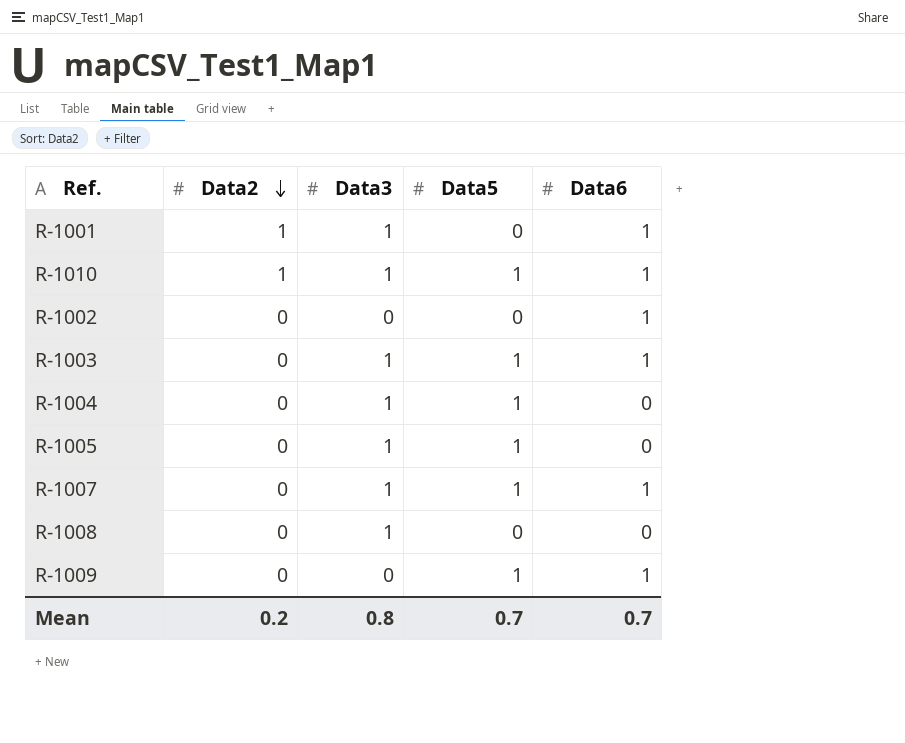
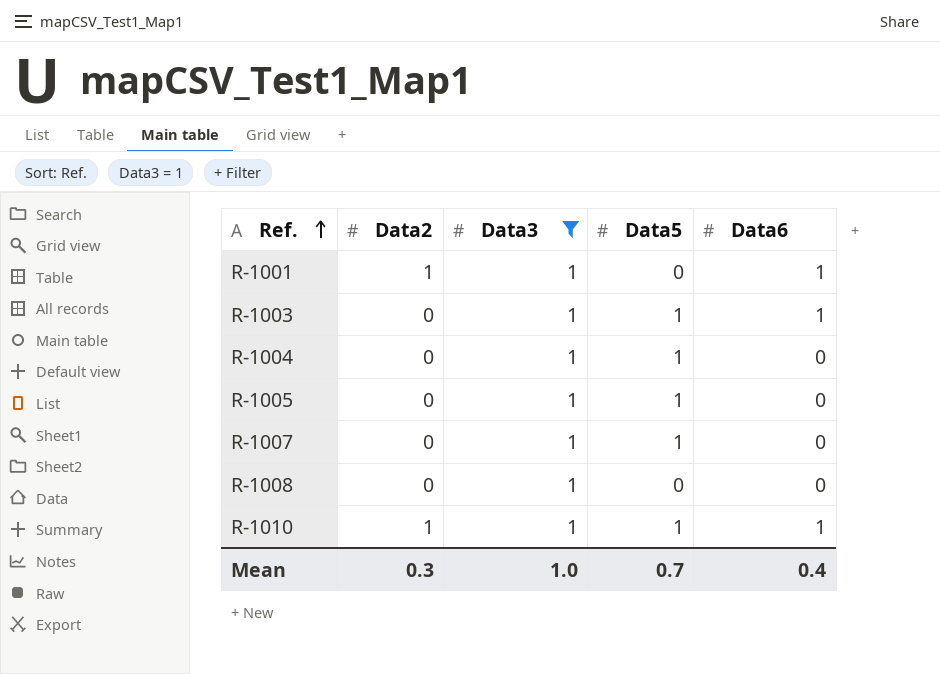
filter: none -> Data3 = 1
row order: Data2 descending -> Ref. ascending
R-1007 | Data6: 1 -> 0
Mean | Data2: 0.2 -> 0.3
Mean | Data3: 0.8 -> 1.0
Mean | Data6: 0.7 -> 0.4

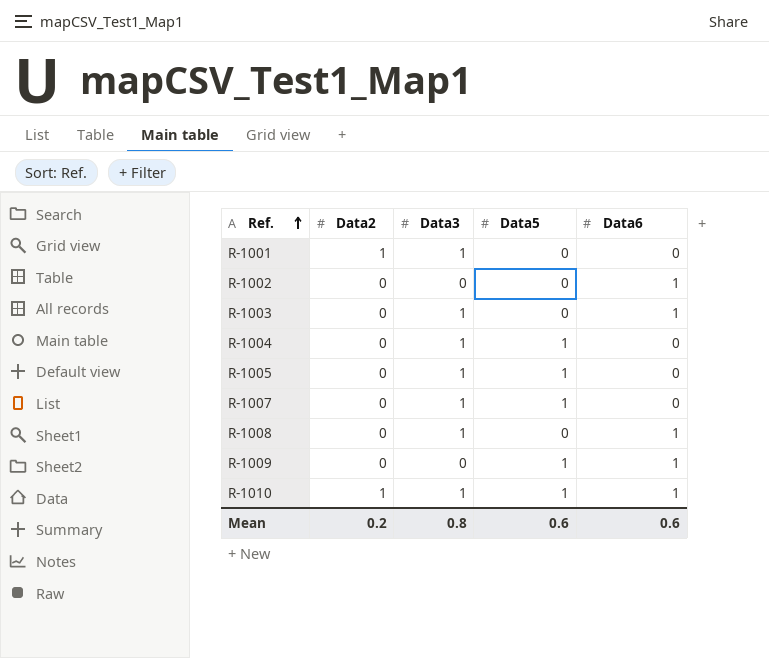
filter: Data3 = 1 -> none
R-1001 | Data6: 1 -> 0
R-1003 | Data5: 1 -> 0
R-1008 | Data6: 0 -> 1
Mean | Data2: 0.3 -> 0.2
Mean | Data3: 1.0 -> 0.8
Mean | Data5: 0.7 -> 0.6
Mean | Data6: 0.4 -> 0.6

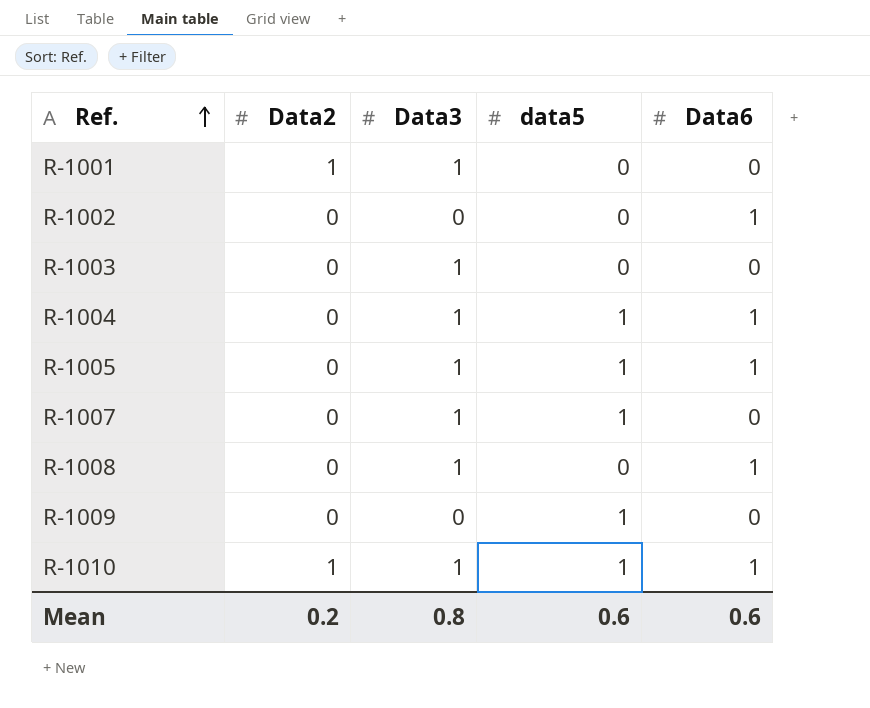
column name: Data5 -> data5
R-1003 | Data6: 1 -> 0
R-1004 | Data6: 0 -> 1
R-1005 | Data6: 0 -> 1
R-1009 | Data6: 1 -> 0

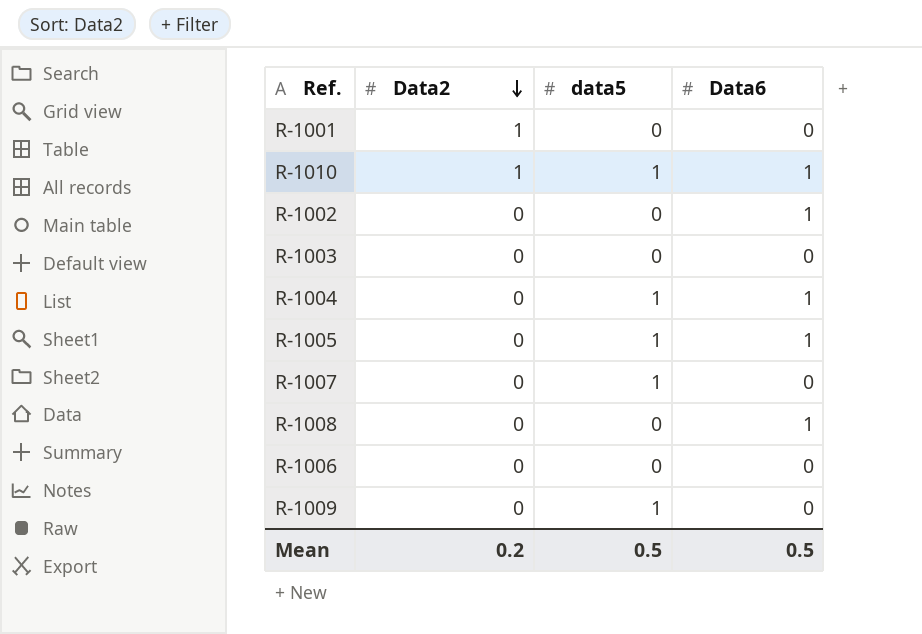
row order: Ref. ascending -> Data2 descending
column Data3 | position: 3 -> none
row R-1006: none -> 0 | 0 | 0
Mean | data5: 0.6 -> 0.5
Mean | Data6: 0.6 -> 0.5

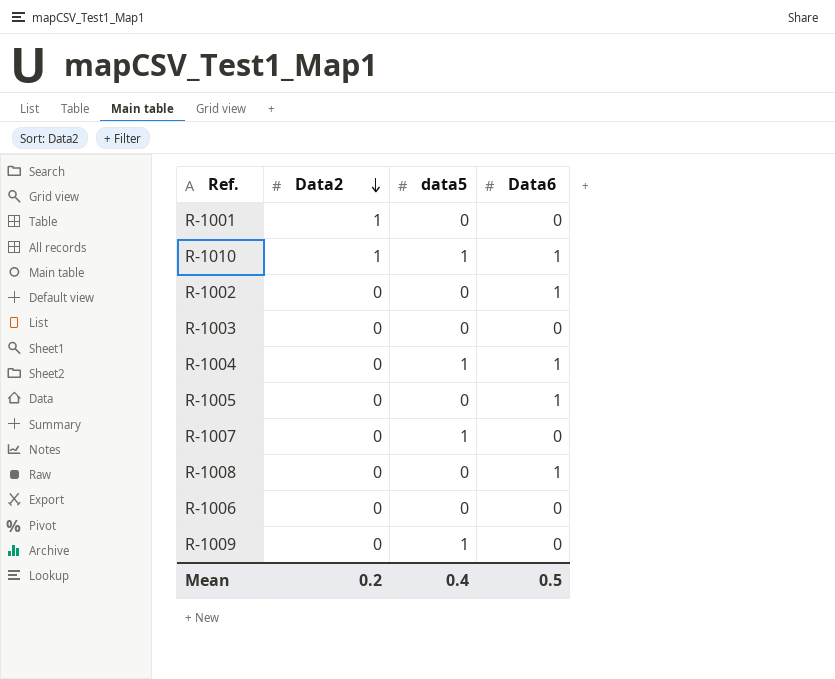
R-1005 | data5: 1 -> 0
Mean | data5: 0.5 -> 0.4

